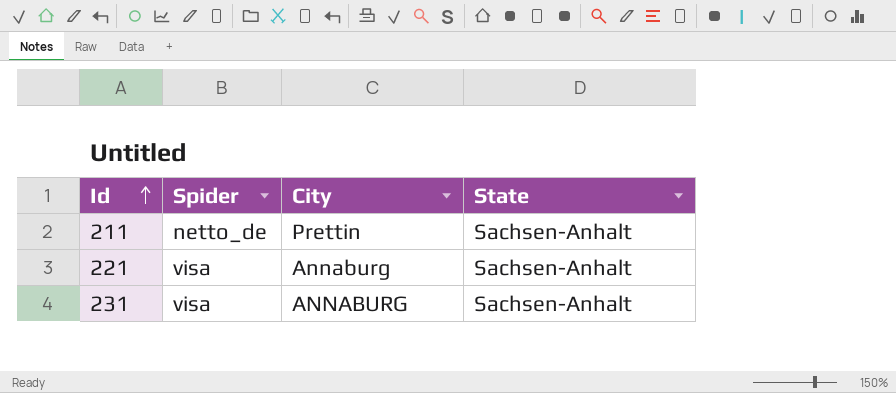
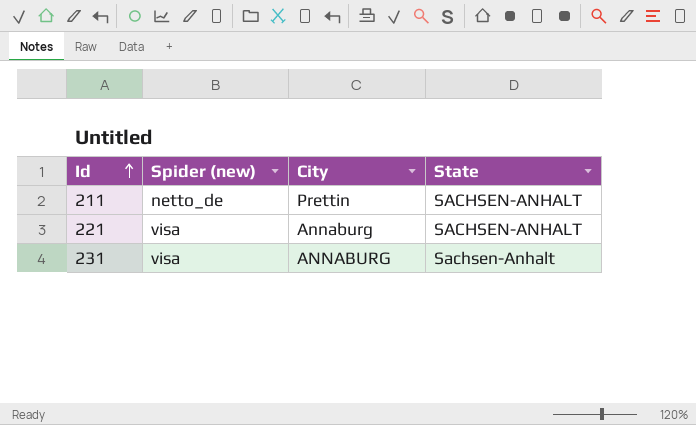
column name: Spider -> Spider (new)
211 | State: Sachsen-Anhalt -> SACHSEN-ANHALT
221 | State: Sachsen-Anhalt -> SACHSEN-ANHALT

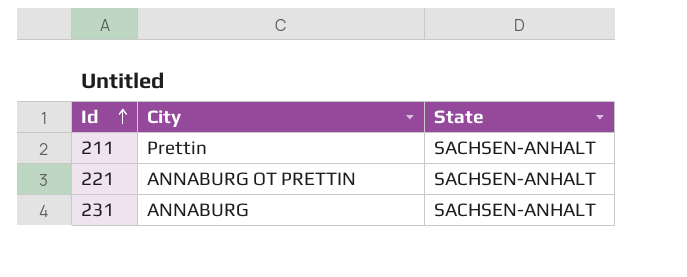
column Spider (new) | position: 2 -> none
221 | City: Annaburg -> ANNABURG OT PRETTIN
231 | State: Sachsen-Anhalt -> SACHSEN-ANHALT

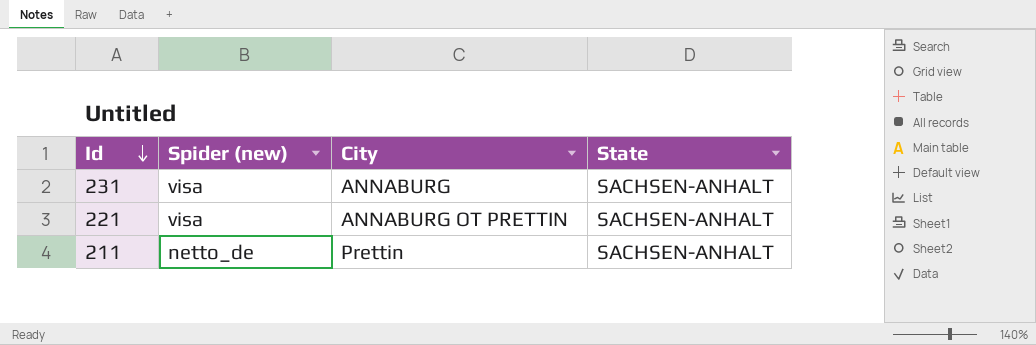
row order: Id ascending -> Id descending
column Spider (new) | position: none -> 2

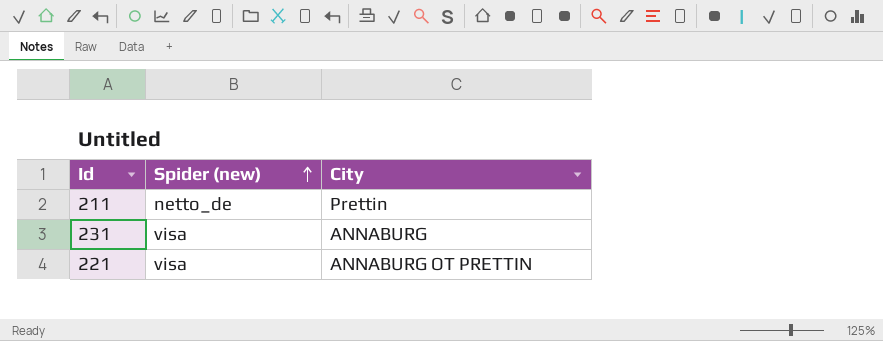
row order: Id descending -> Spider (new) ascending
column State | position: 4 -> none

